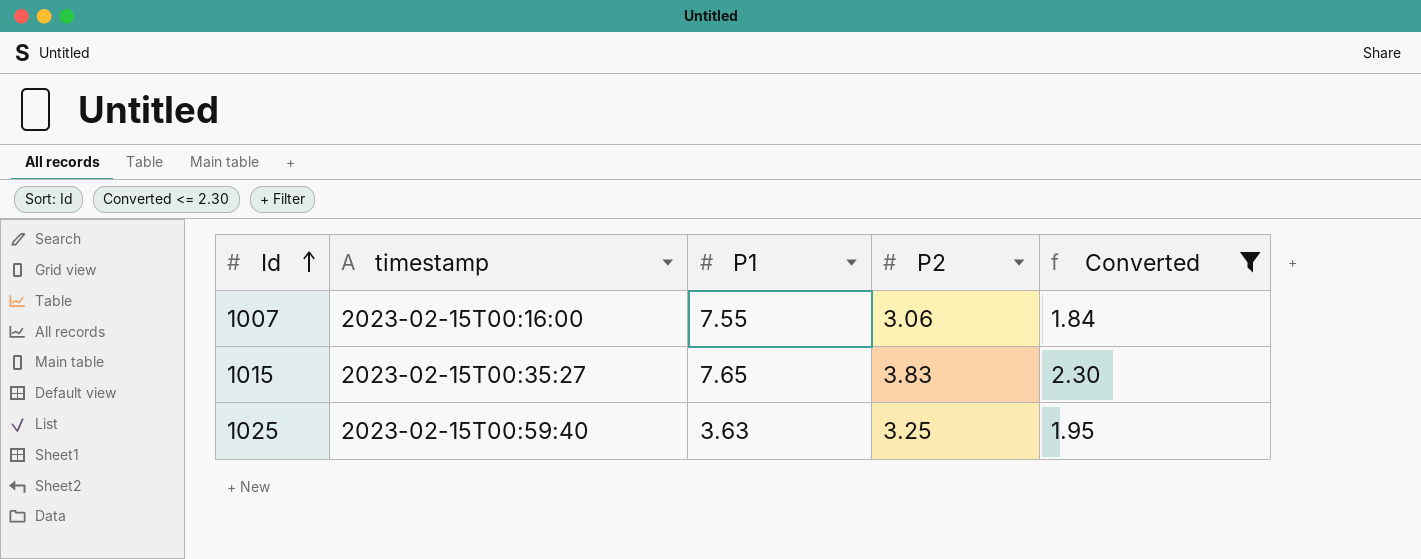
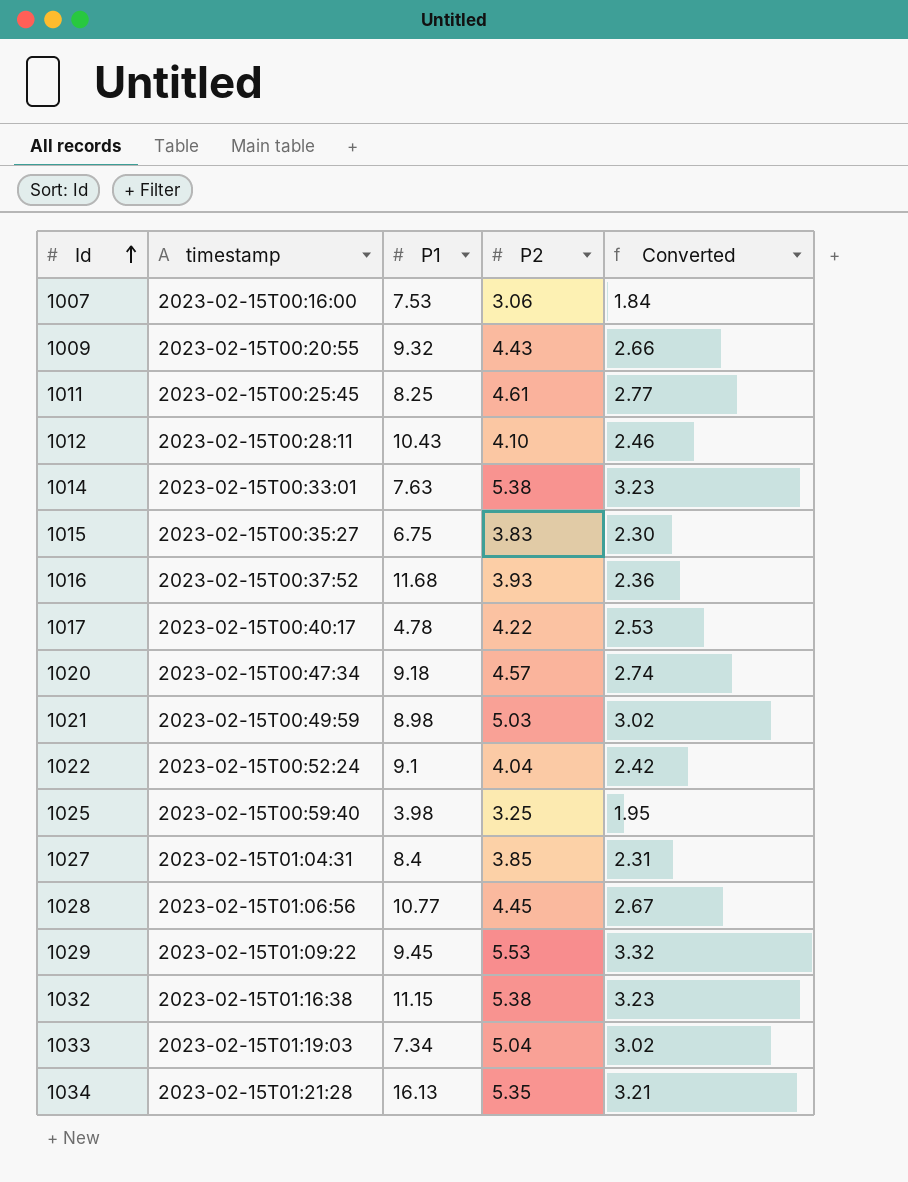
filter: Converted <= 2.30 -> none
1007 | P1: 7.55 -> 7.53
1015 | P1: 7.65 -> 6.75
1025 | P1: 3.63 -> 3.98

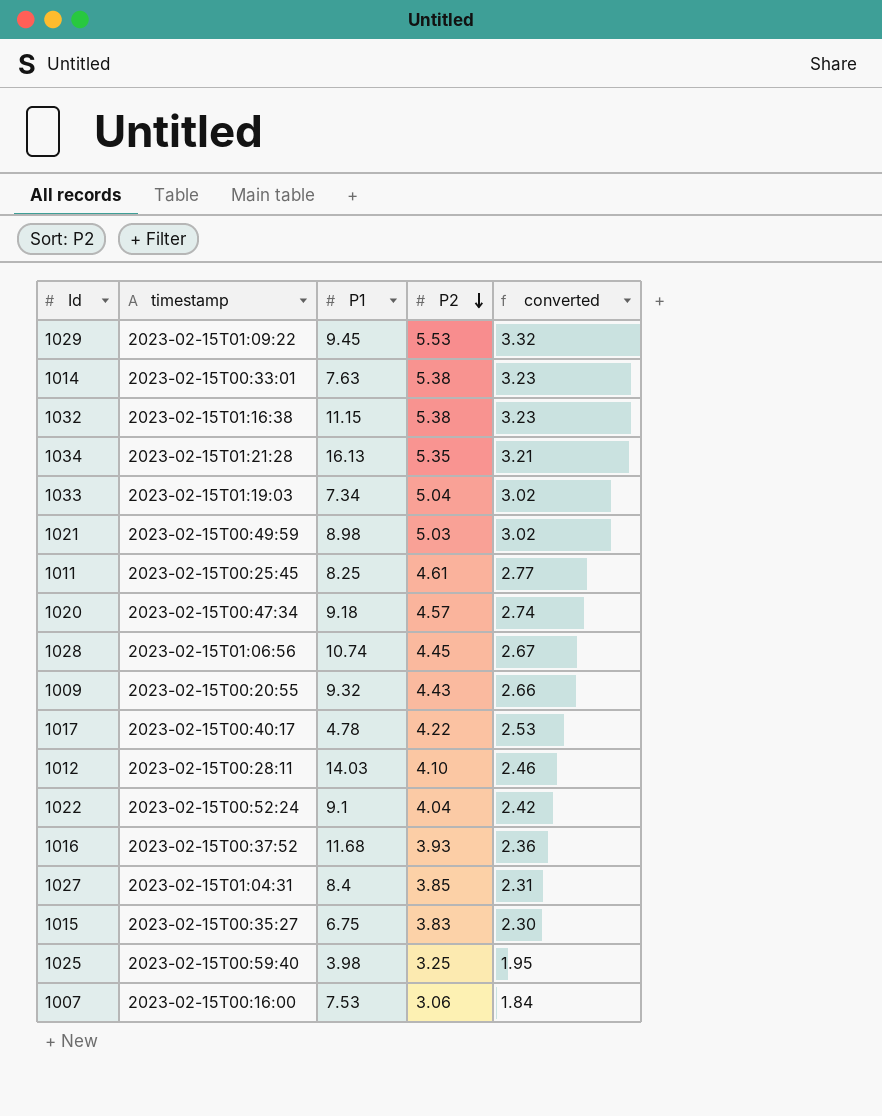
row order: Id ascending -> P2 descending
column name: Converted -> converted
1028 | P1: 10.77 -> 10.74
1012 | P1: 10.43 -> 14.03

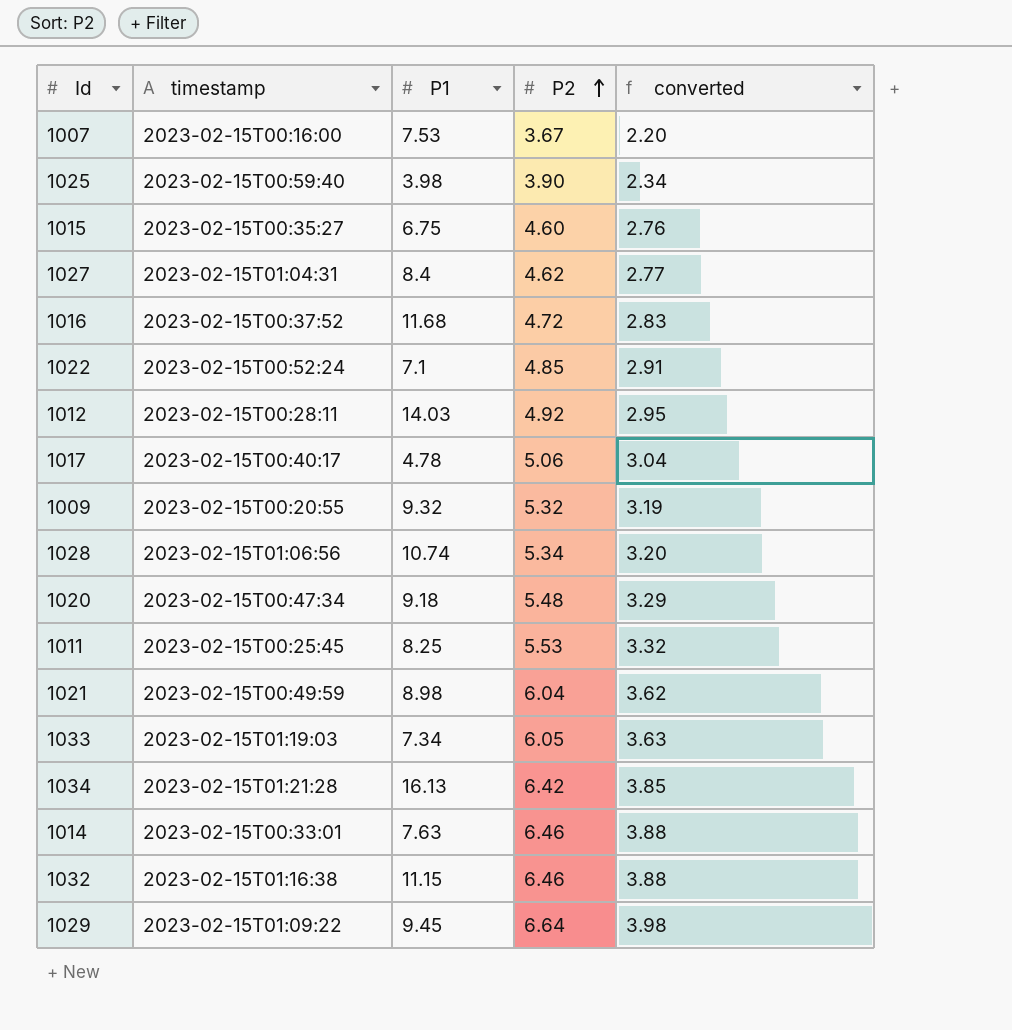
row order: P2 descending -> P2 ascending
1007 | P2: 3.06 -> 3.67
1007 | converted: 1.84 -> 2.20
1025 | P2: 3.25 -> 3.90
1025 | converted: 1.95 -> 2.34
1015 | P2: 3.83 -> 4.60
1015 | converted: 2.30 -> 2.76
1027 | P2: 3.85 -> 4.62
1027 | converted: 2.31 -> 2.77
1016 | P2: 3.93 -> 4.72
1016 | converted: 2.36 -> 2.83
1022 | P1: 9.1 -> 7.1
1022 | P2: 4.04 -> 4.85
1022 | converted: 2.42 -> 2.91
1012 | P2: 4.10 -> 4.92
1012 | converted: 2.46 -> 2.95
1017 | P2: 4.22 -> 5.06
1017 | converted: 2.53 -> 3.04
1009 | P2: 4.43 -> 5.32
1009 | converted: 2.66 -> 3.19
1028 | P2: 4.45 -> 5.34
1028 | converted: 2.67 -> 3.20
1020 | P2: 4.57 -> 5.48
1020 | converted: 2.74 -> 3.29
1011 | P2: 4.61 -> 5.53
1011 | converted: 2.77 -> 3.32
1021 | P2: 5.03 -> 6.04
1021 | converted: 3.02 -> 3.62
1033 | P2: 5.04 -> 6.05
1033 | converted: 3.02 -> 3.63
1034 | P2: 5.35 -> 6.42
1034 | converted: 3.21 -> 3.85
1014 | P2: 5.38 -> 6.46
1014 | converted: 3.23 -> 3.88
1032 | P2: 5.38 -> 6.46
1032 | converted: 3.23 -> 3.88
1029 | P2: 5.53 -> 6.64
1029 | converted: 3.32 -> 3.98

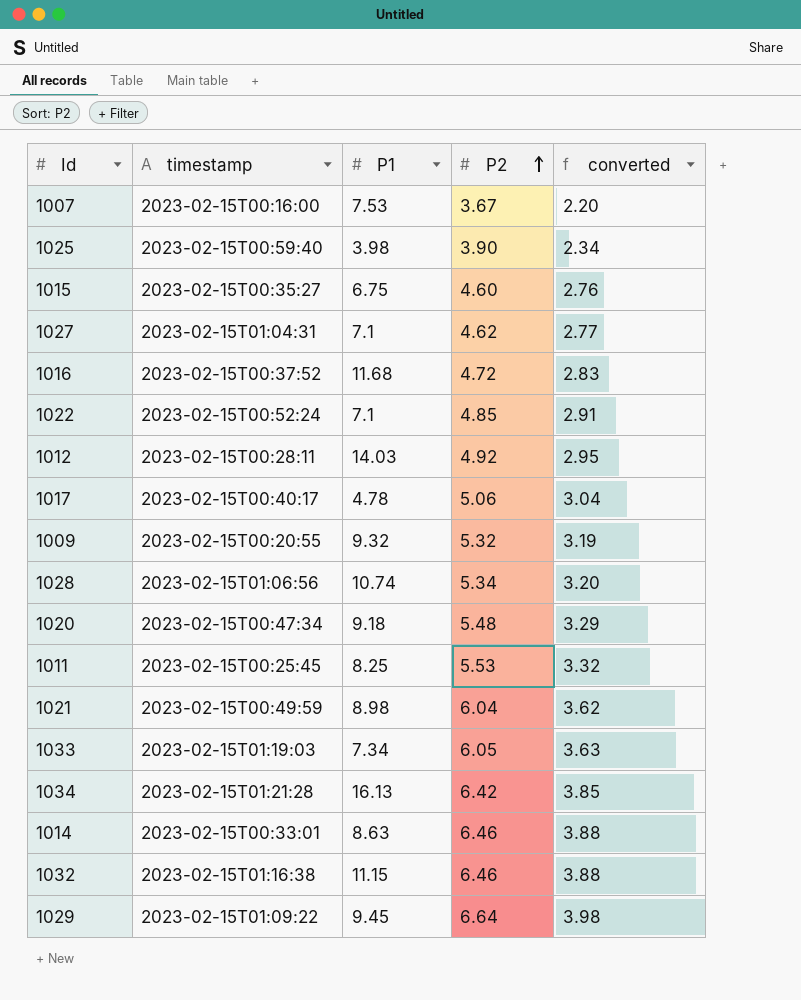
1027 | P1: 8.4 -> 7.1
1014 | P1: 7.63 -> 8.63

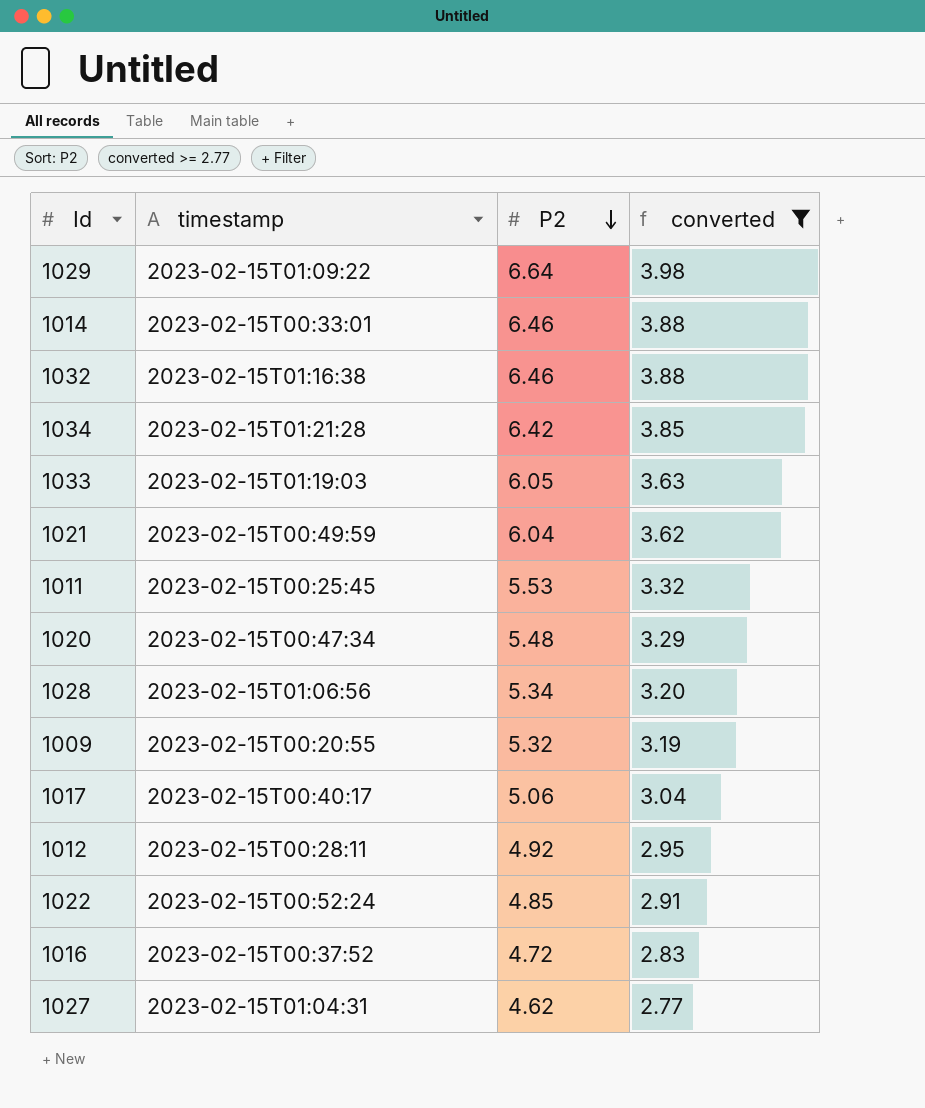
filter: none -> converted >= 2.77
row order: P2 ascending -> P2 descending
column P1 | position: 3 -> none

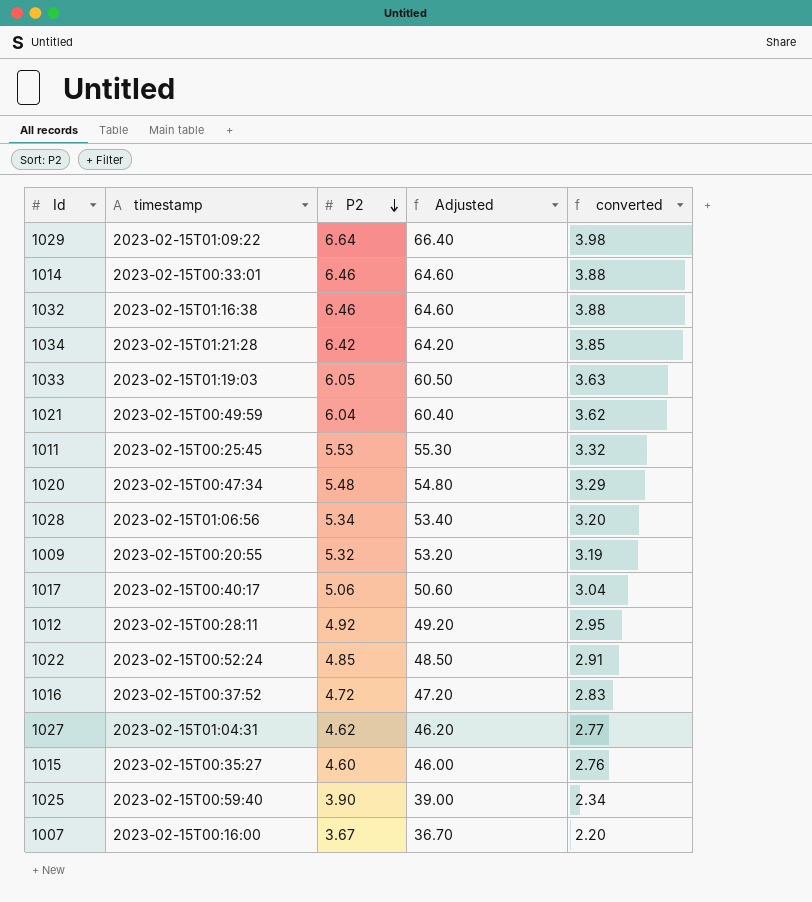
filter: converted >= 2.77 -> none
column Adjusted | formula: none -> [P2] * 10

